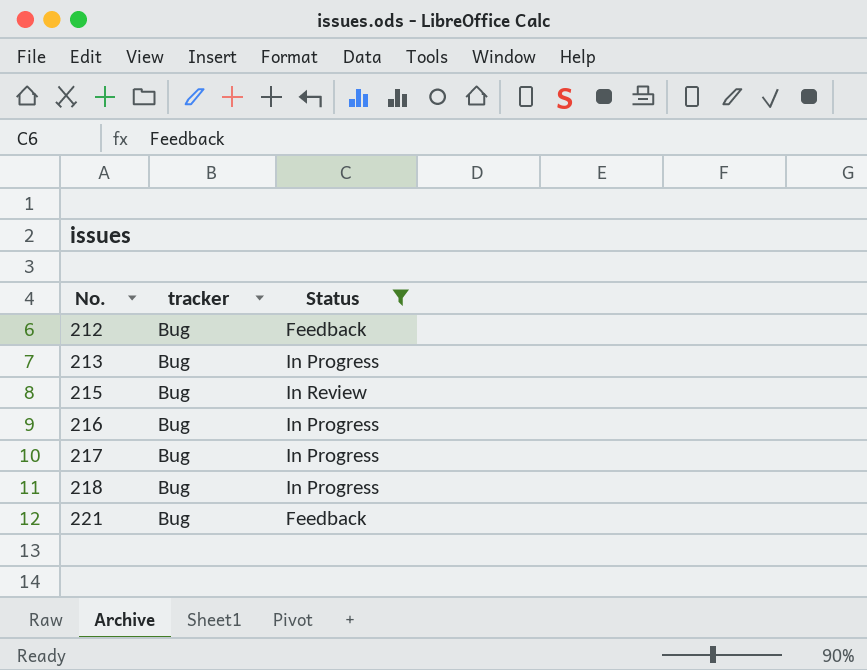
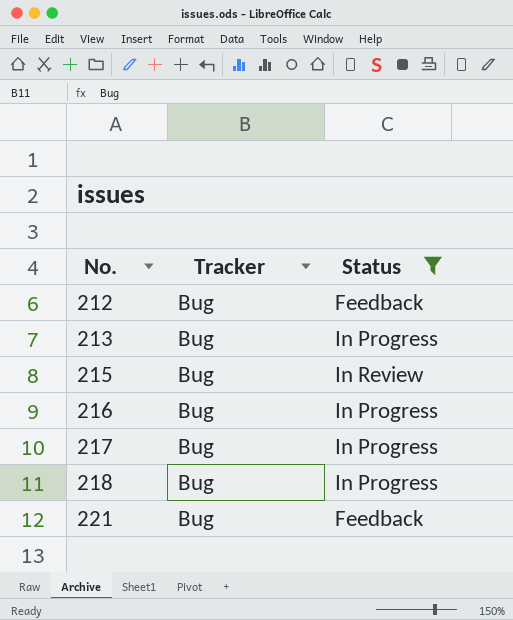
column name: tracker -> Tracker

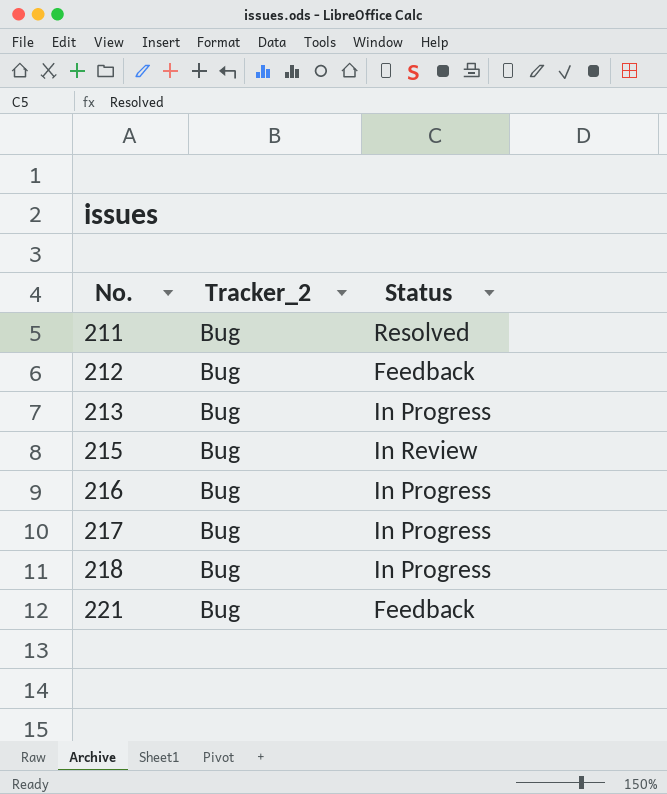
filter: Status != Resolved -> none
column name: Tracker -> Tracker_2

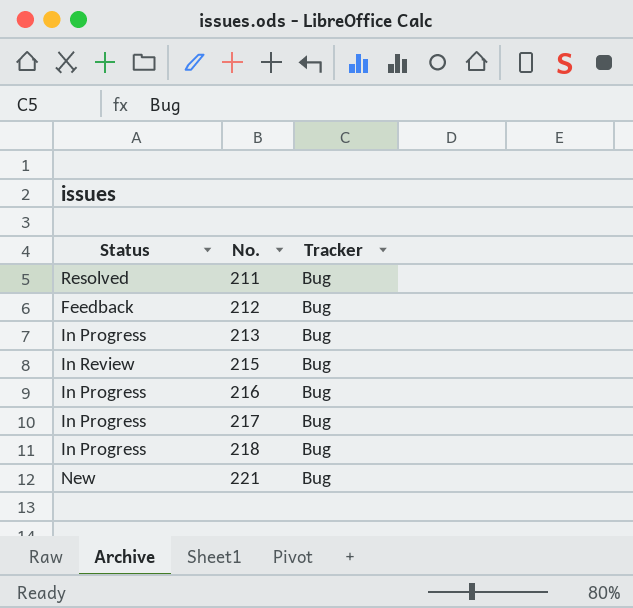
column Status | position: 3 -> 1
column name: Tracker_2 -> Tracker
221 | Status: Feedback -> New

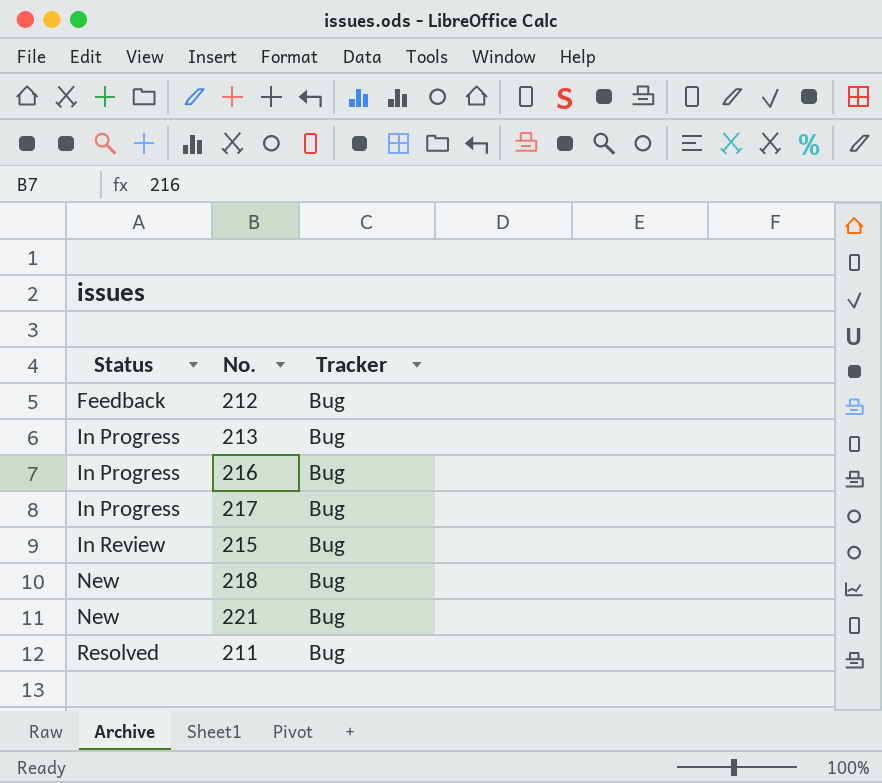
row order: No. ascending -> Status ascending
218 | Status: In Progress -> New

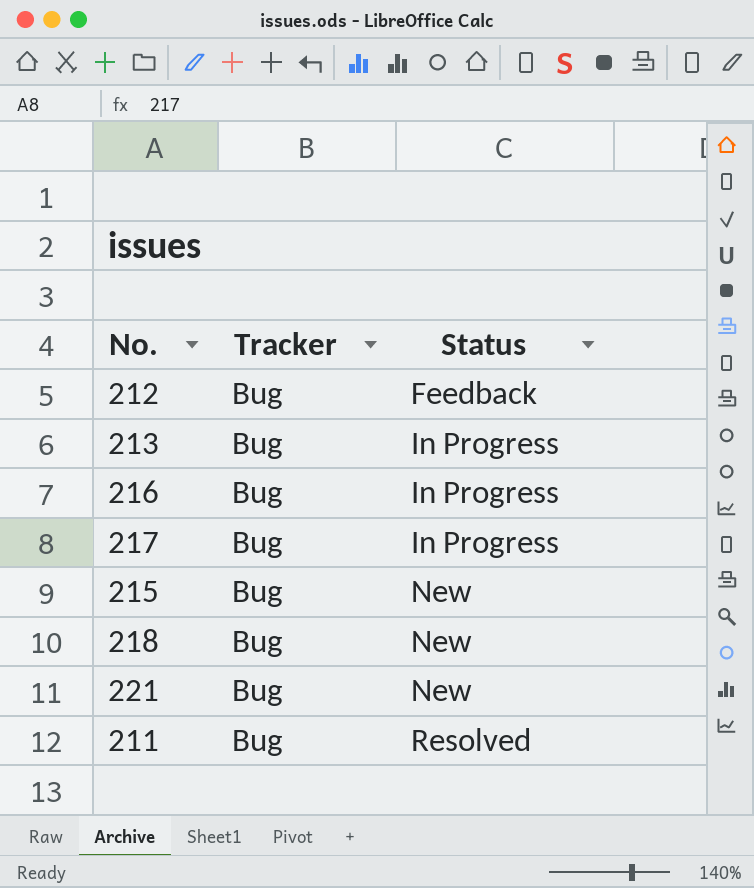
column Status | position: 1 -> 3
215 | Status: In Review -> New

